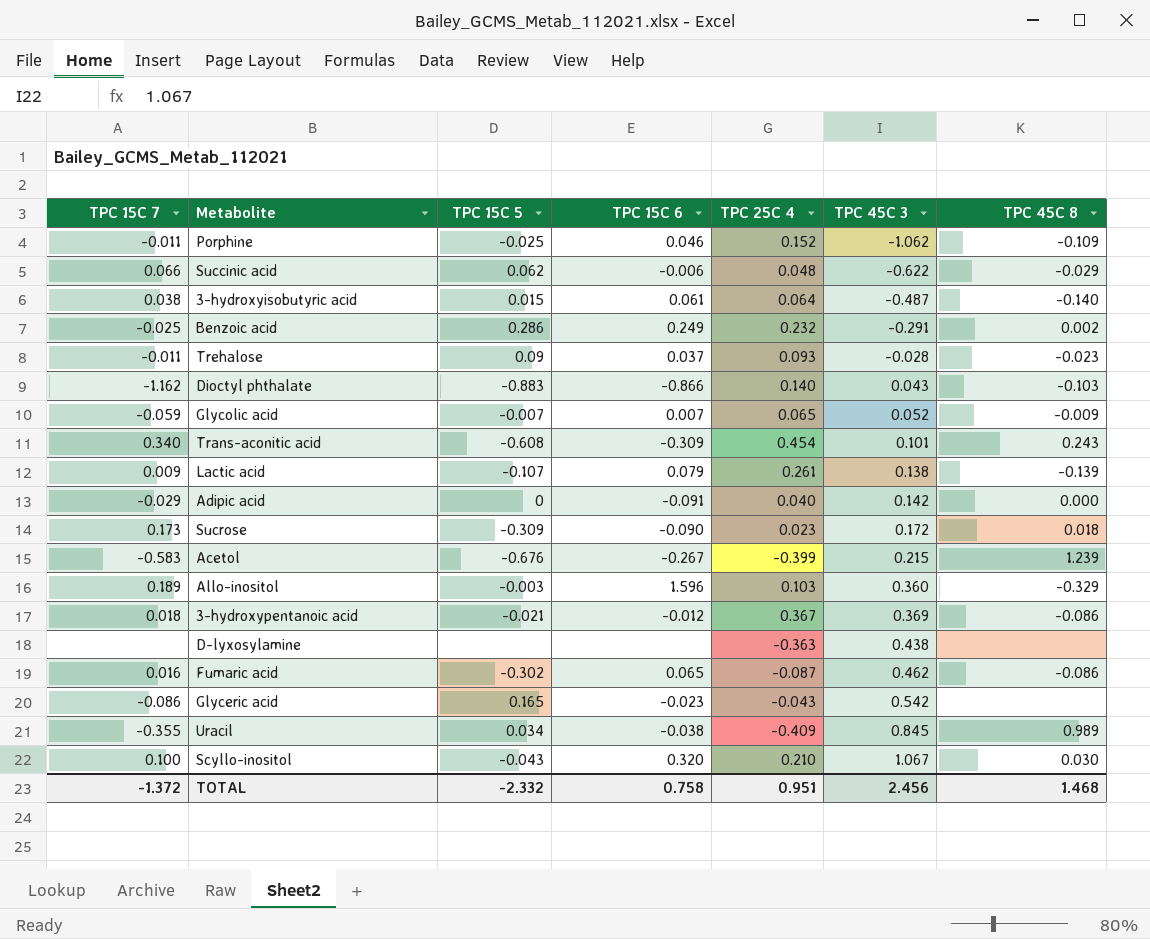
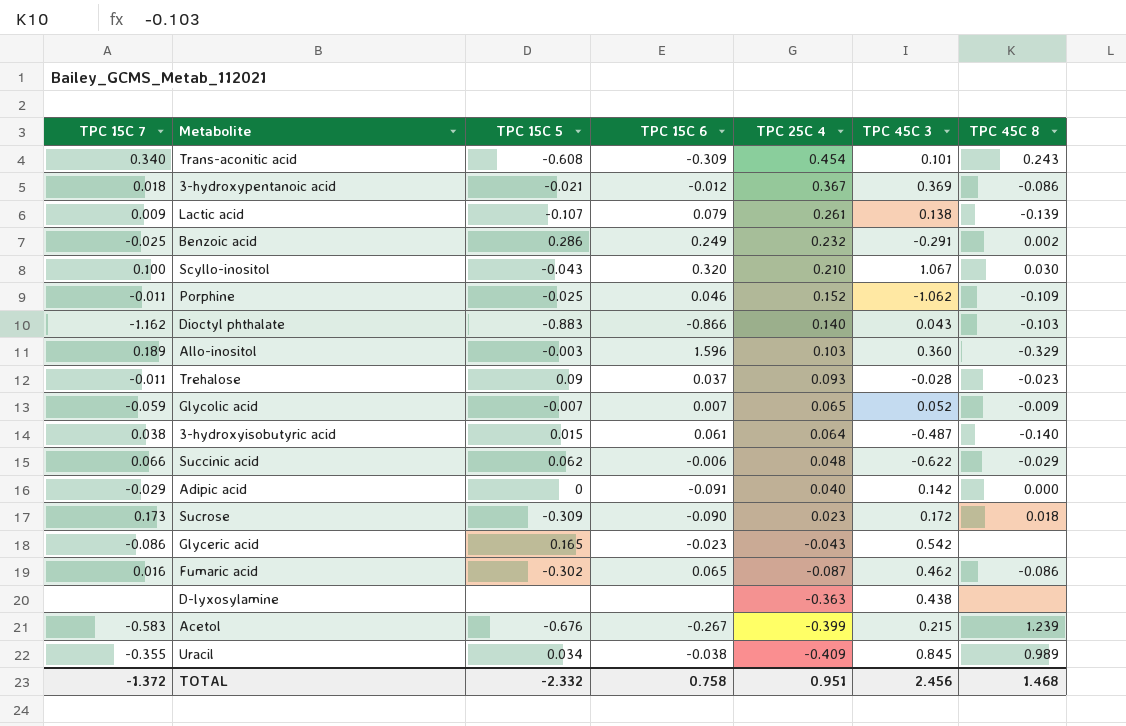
row order: TPC 45C 3 ascending -> TPC 25C 4 descending

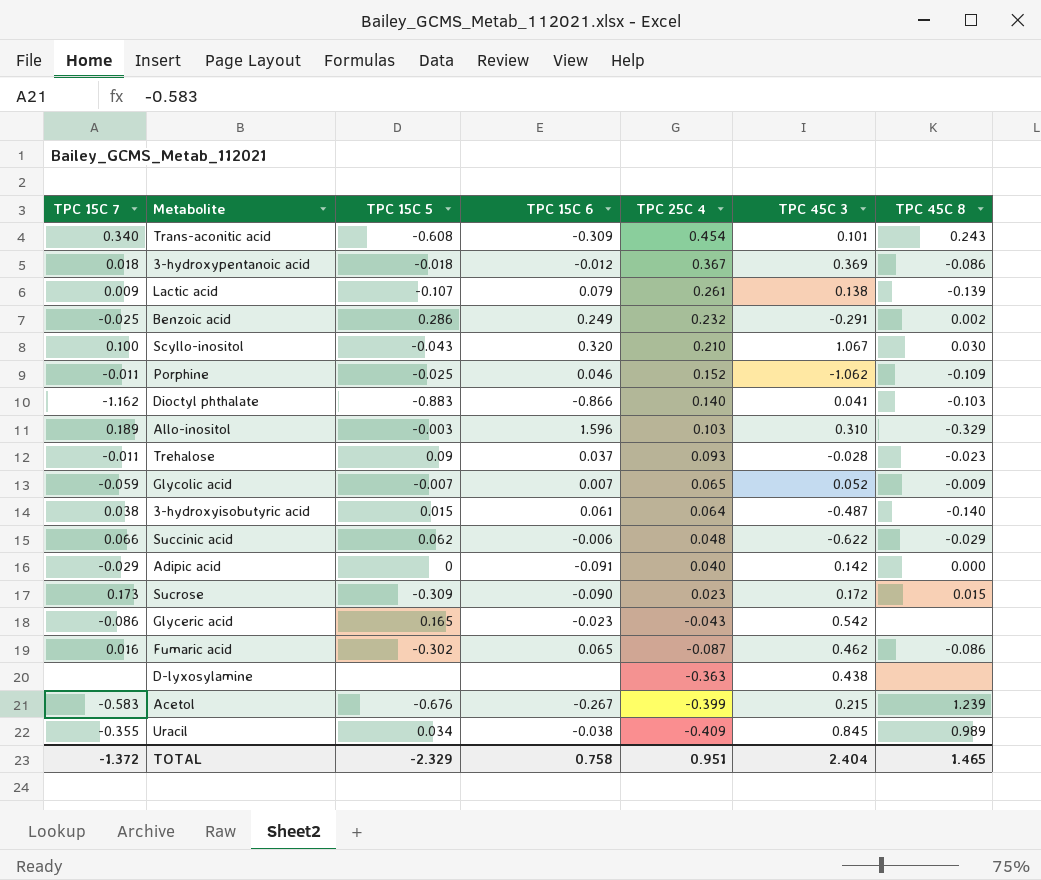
3-hydroxypentanoic acid | TPC 15C 5: -0.021 -> -0.018
Dioctyl phthalate | TPC 45C 3: 0.043 -> 0.041
Allo-inositol | TPC 45C 3: 0.360 -> 0.310
Sucrose | TPC 45C 8: 0.018 -> 0.015
TOTAL | TPC 15C 5: -2.332 -> -2.329
TOTAL | TPC 45C 3: 2.456 -> 2.404
TOTAL | TPC 45C 8: 1.468 -> 1.465

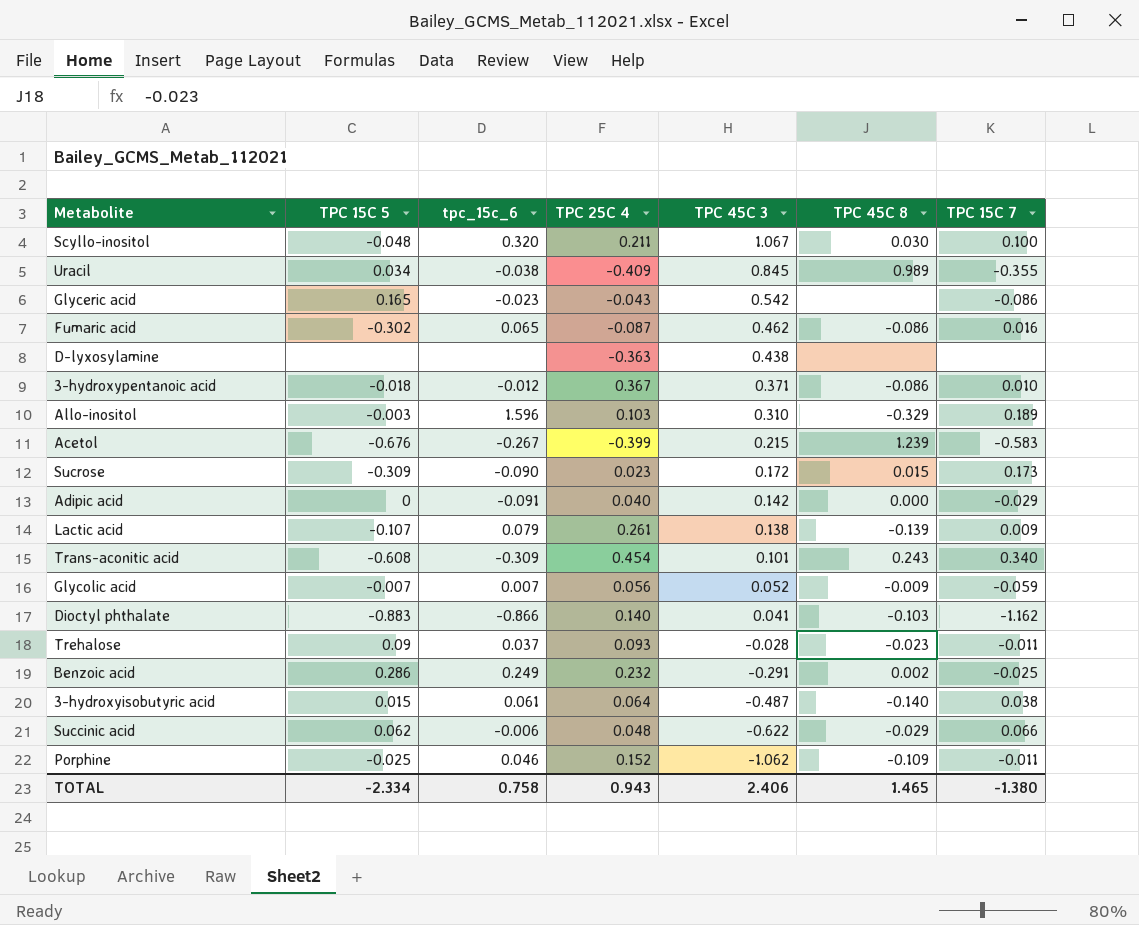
row order: TPC 25C 4 descending -> TPC 45C 3 descending
column name: TPC 15C 6 -> tpc_15c_6
column TPC 15C 7 | position: 1 -> 7
Scyllo-inositol | TPC 15C 5: -0.043 -> -0.048
Scyllo-inositol | TPC 25C 4: 0.210 -> 0.211
3-hydroxypentanoic acid | TPC 45C 3: 0.369 -> 0.371
3-hydroxypentanoic acid | TPC 15C 7: 0.018 -> 0.010
Glycolic acid | TPC 25C 4: 0.065 -> 0.056
TOTAL | TPC 15C 5: -2.329 -> -2.334
TOTAL | TPC 25C 4: 0.951 -> 0.943
TOTAL | TPC 45C 3: 2.404 -> 2.406
TOTAL | TPC 15C 7: -1.372 -> -1.380

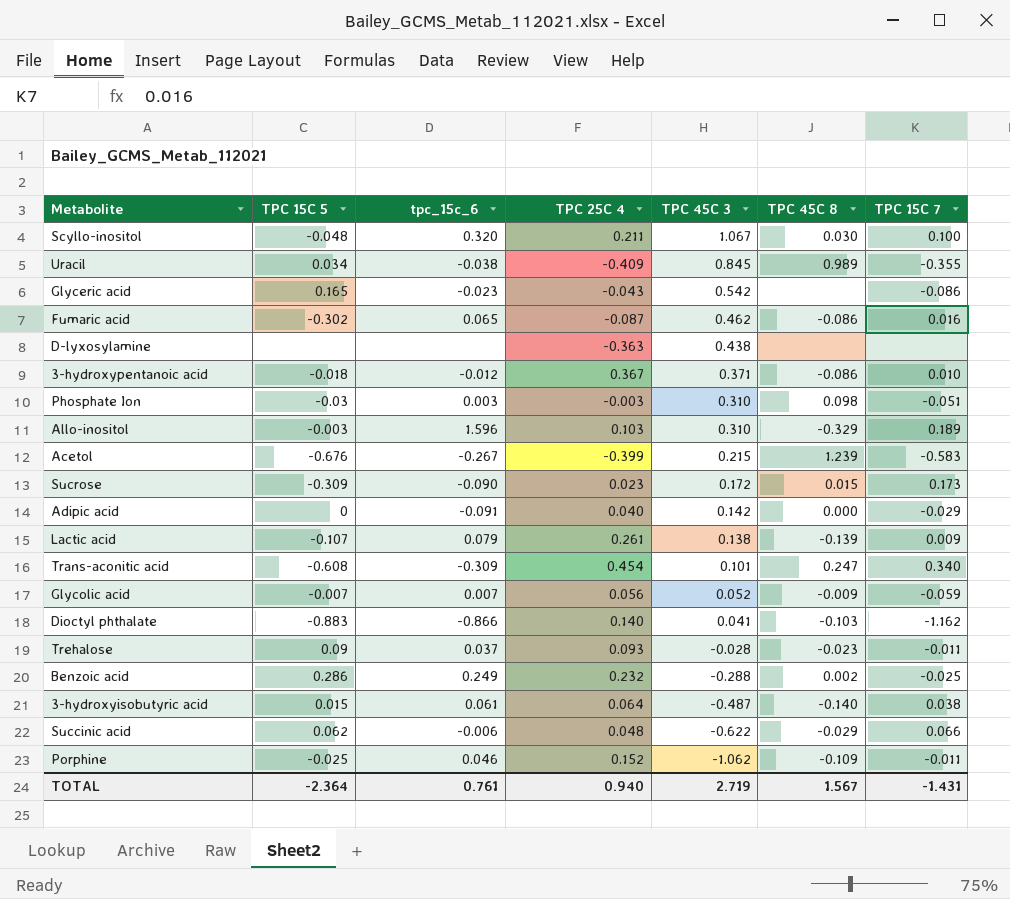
row Phosphate Ion: none -> -0.03 | 0.003 | -0.003 | 0.310 | 0.098 | -0.051
Trans-aconitic acid | TPC 45C 8: 0.243 -> 0.247
Benzoic acid | TPC 45C 3: -0.291 -> -0.288
TOTAL | TPC 15C 5: -2.334 -> -2.364
TOTAL | tpc_15c_6: 0.758 -> 0.761
TOTAL | TPC 25C 4: 0.943 -> 0.940
TOTAL | TPC 45C 3: 2.406 -> 2.719
TOTAL | TPC 45C 8: 1.465 -> 1.567
TOTAL | TPC 15C 7: -1.380 -> -1.431

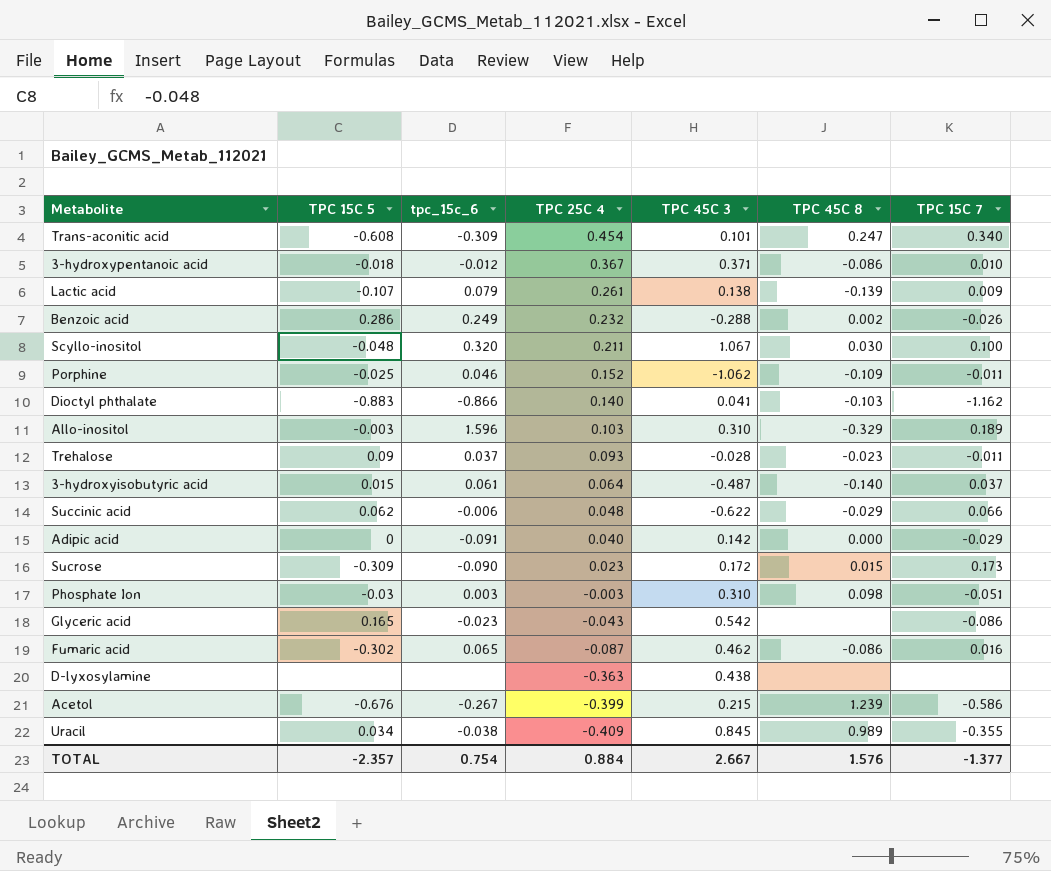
row order: TPC 45C 3 descending -> TPC 25C 4 descending
row Glycolic acid: -0.007 | 0.007 | 0.056 | 0.052 | -0.009 | -0.059 -> none
Benzoic acid | TPC 15C 7: -0.025 -> -0.026
3-hydroxyisobutyric acid | TPC 15C 7: 0.038 -> 0.037
Acetol | TPC 15C 7: -0.583 -> -0.586
TOTAL | TPC 15C 5: -2.364 -> -2.357
TOTAL | tpc_15c_6: 0.761 -> 0.754
TOTAL | TPC 25C 4: 0.940 -> 0.884
TOTAL | TPC 45C 3: 2.719 -> 2.667
TOTAL | TPC 45C 8: 1.567 -> 1.576
TOTAL | TPC 15C 7: -1.431 -> -1.377

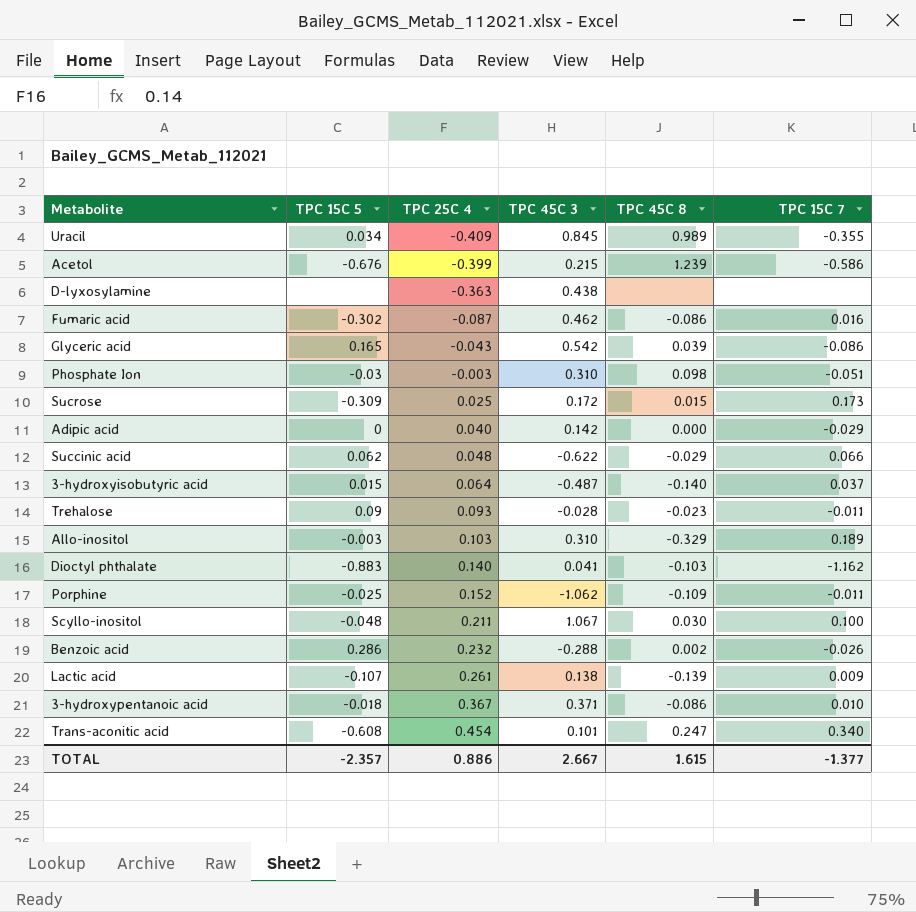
row order: TPC 25C 4 descending -> TPC 25C 4 ascending
column tpc_15c_6 | position: 3 -> none
Glyceric acid | TPC 45C 8: none -> 0.039
Sucrose | TPC 25C 4: 0.023 -> 0.025
TOTAL | TPC 25C 4: 0.884 -> 0.886
TOTAL | TPC 45C 8: 1.576 -> 1.615

